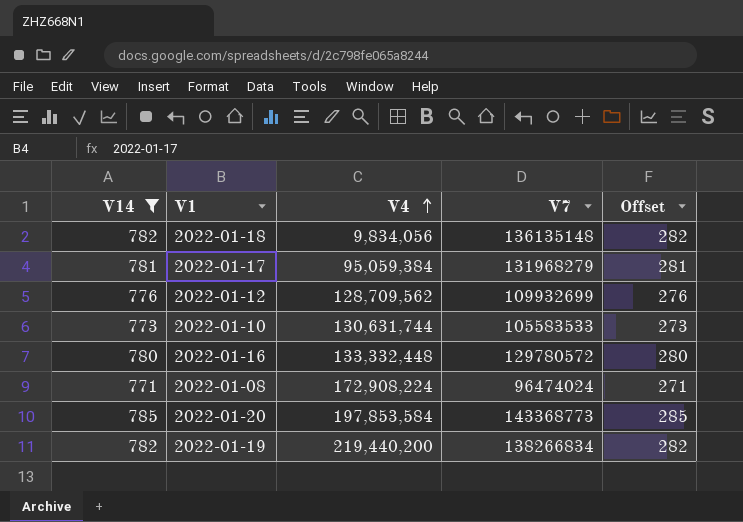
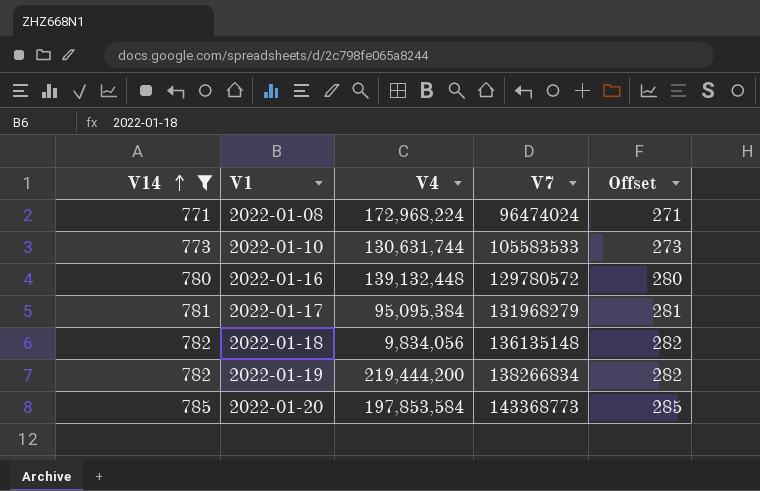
row order: V4 ascending -> V14 ascending
row 2022-01-12: 776 | 128,709,562 | 109932699 | 276 -> none
2022-01-08 | V4: 172,908,224 -> 172,968,224
2022-01-16 | V4: 133,332,448 -> 139,132,448
2022-01-17 | V4: 95,059,384 -> 95,095,384
2022-01-19 | V4: 219,440,200 -> 219,444,200

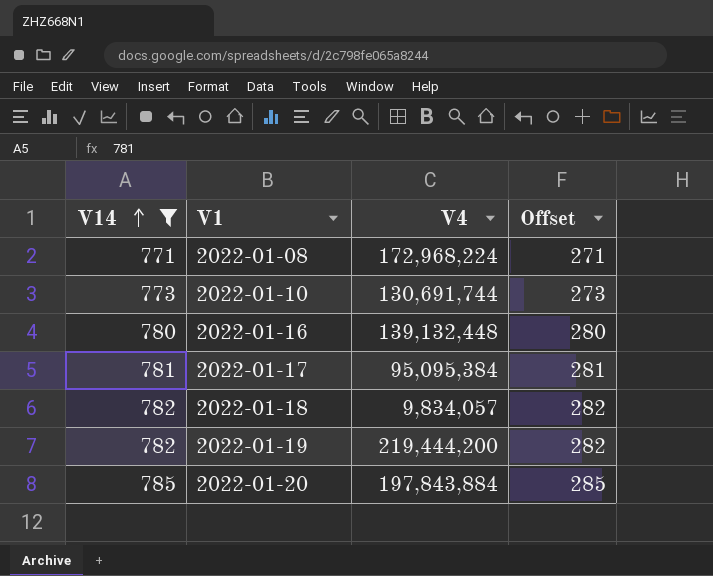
column V7 | position: 4 -> none
2022-01-10 | V4: 130,631,744 -> 130,691,744
2022-01-18 | V4: 9,834,056 -> 9,834,057
2022-01-20 | V4: 197,853,584 -> 197,843,884

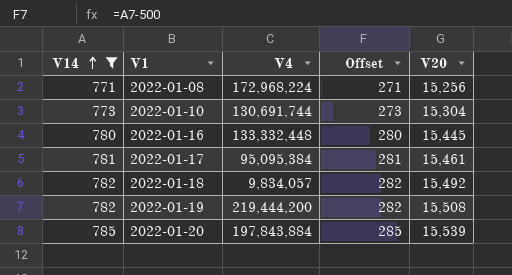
column V20 | position: none -> 5
2022-01-16 | V4: 139,132,448 -> 133,332,448

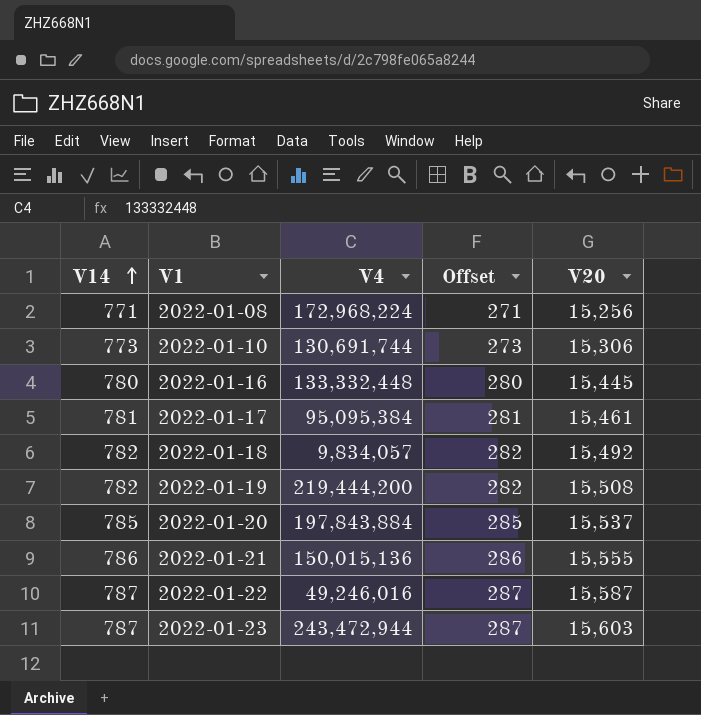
filter: V14 <= 785 -> none
2022-01-10 | V20: 15,304 -> 15,306
2022-01-20 | V20: 15,539 -> 15,537

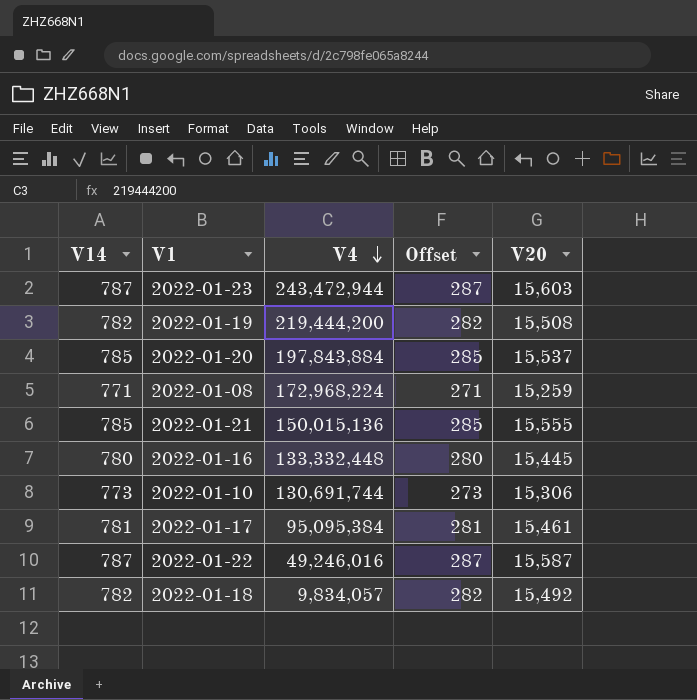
row order: V14 ascending -> V4 descending
2022-01-08 | V20: 15,256 -> 15,259
2022-01-21 | V14: 786 -> 785
2022-01-21 | Offset: 286 -> 285

